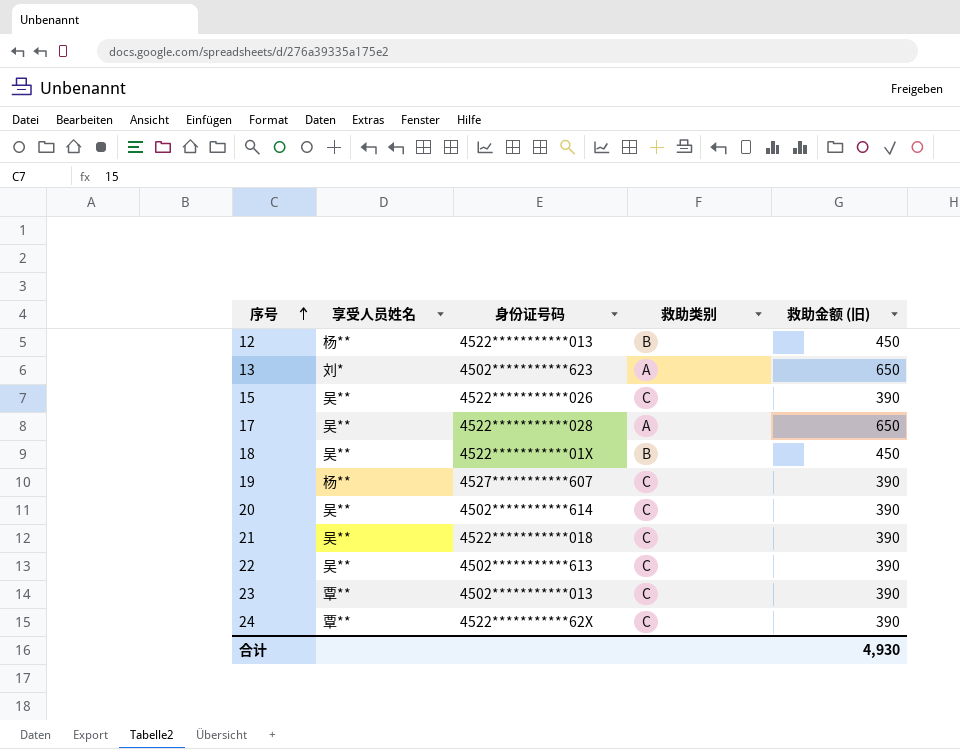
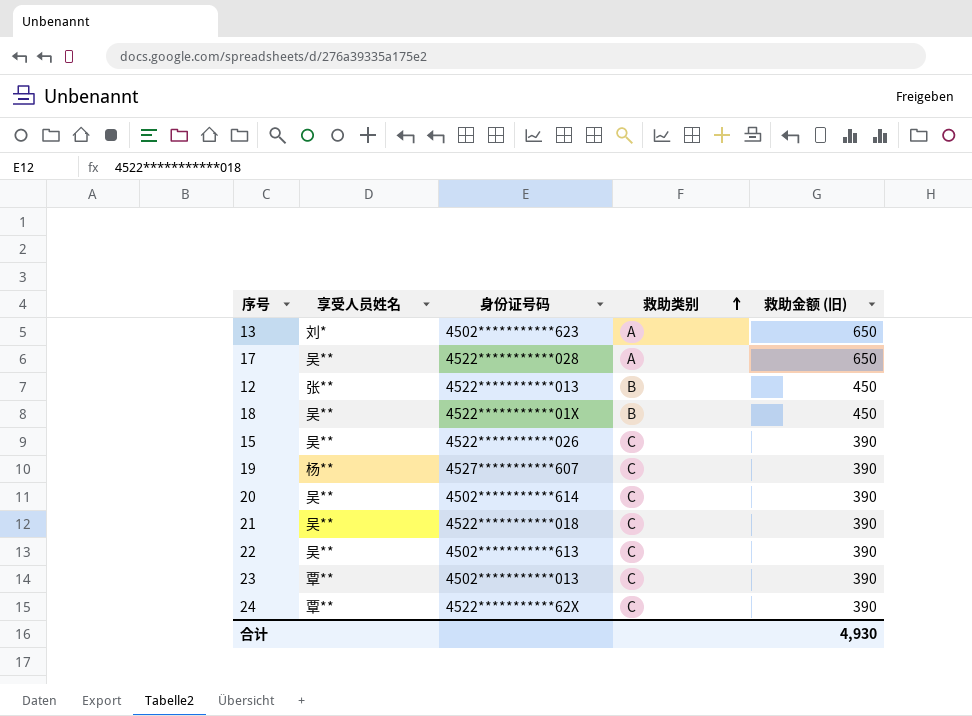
row order: 序号 ascending -> 救助类别 ascending
12 | 享受人员姓名: 杨** -> 张**

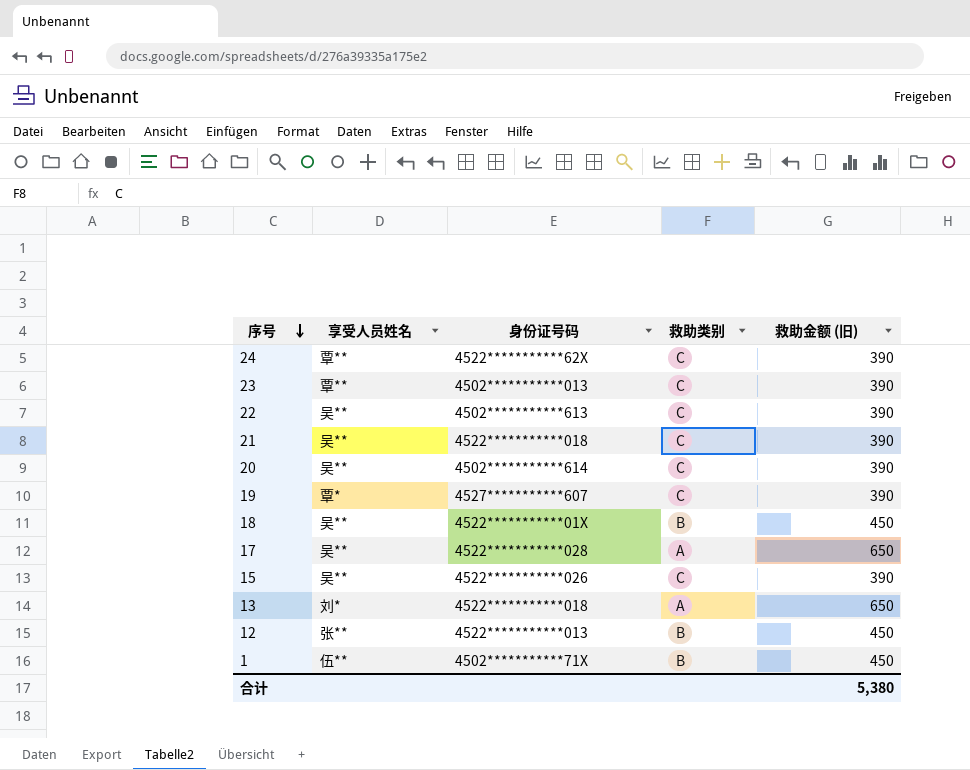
row order: 救助类别 ascending -> 序号 descending
19 | 享受人员姓名: 杨** -> 覃*
13 | 身份证号码: 4502***********623 -> 4522***********018
row 1: none -> 伍** | 4502***********71X | B | 450
合计 | 救助金额 (旧): 4,930 -> 5,380

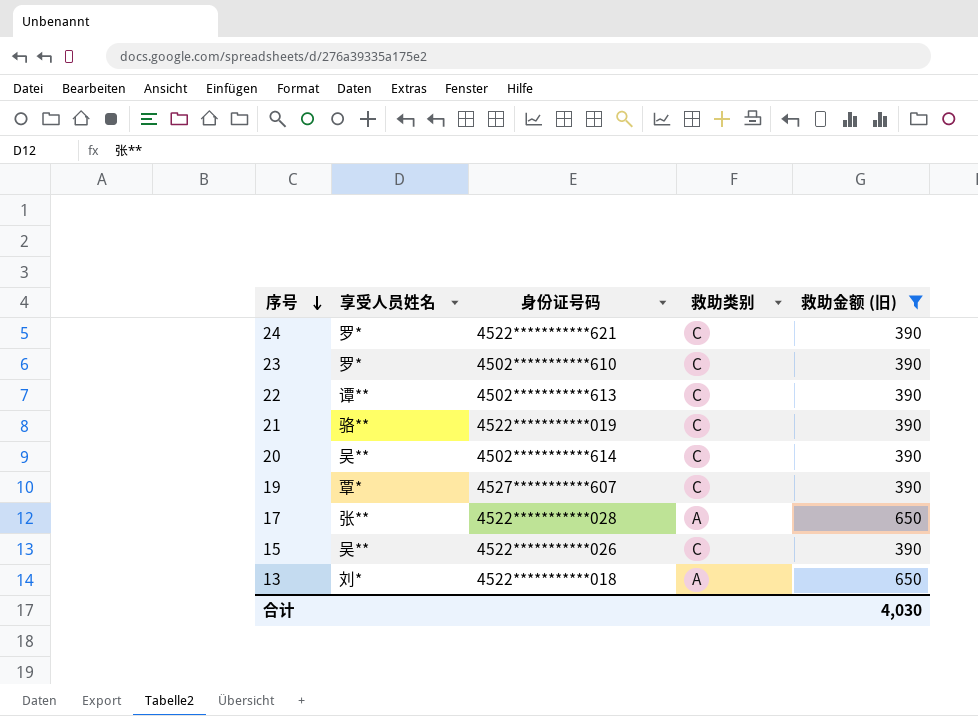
filter: none -> 救助金额 (旧) != 450
24 | 享受人员姓名: 覃** -> 罗*
24 | 身份证号码: 4522***********62X -> 4522***********621
23 | 享受人员姓名: 覃** -> 罗*
23 | 身份证号码: 4502***********013 -> 4502***********610
22 | 享受人员姓名: 吴** -> 谭**
21 | 享受人员姓名: 吴** -> 骆**
21 | 身份证号码: 4522***********018 -> 4522***********019
17 | 享受人员姓名: 吴** -> 张**
合计 | 救助金额 (旧): 5,380 -> 4,030

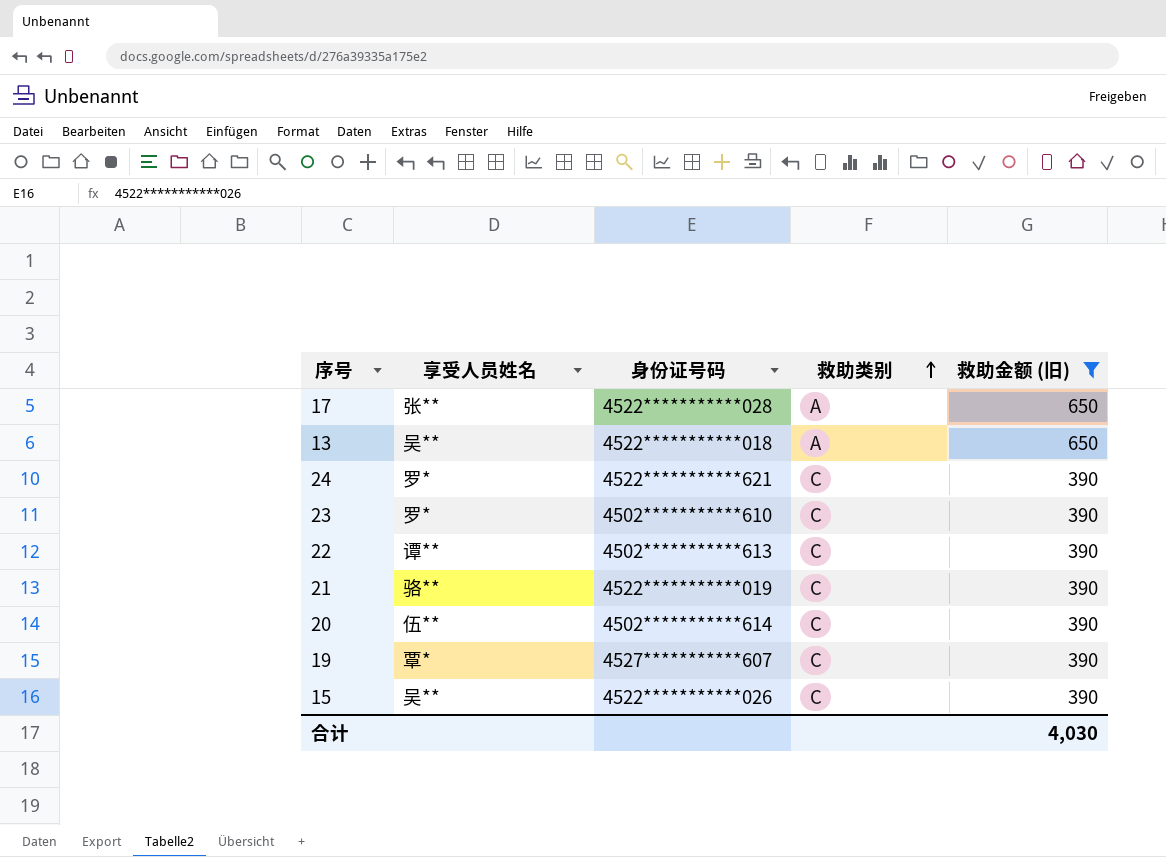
row order: 序号 descending -> 救助类别 ascending
13 | 享受人员姓名: 刘* -> 吴**
20 | 享受人员姓名: 吴** -> 伍**

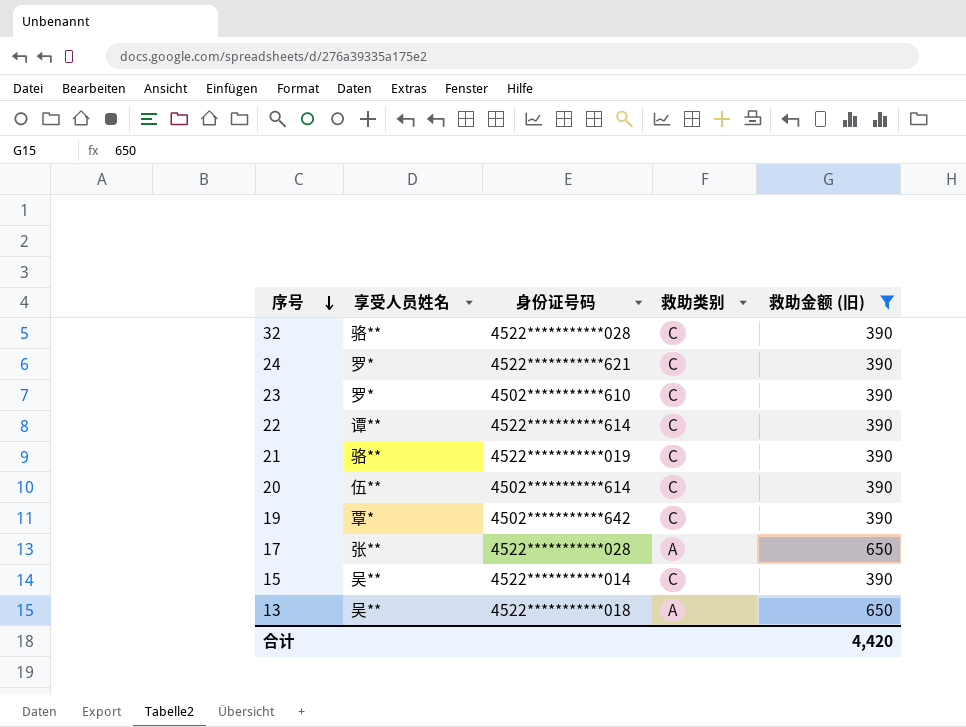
row order: 救助类别 ascending -> 序号 descending
row 32: none -> 骆** | 4522***********028 | C | 390
22 | 身份证号码: 4502***********613 -> 4522***********614
19 | 身份证号码: 4527***********607 -> 4502***********642
15 | 身份证号码: 4522***********026 -> 4522***********014
合计 | 救助金额 (旧): 4,030 -> 4,420

